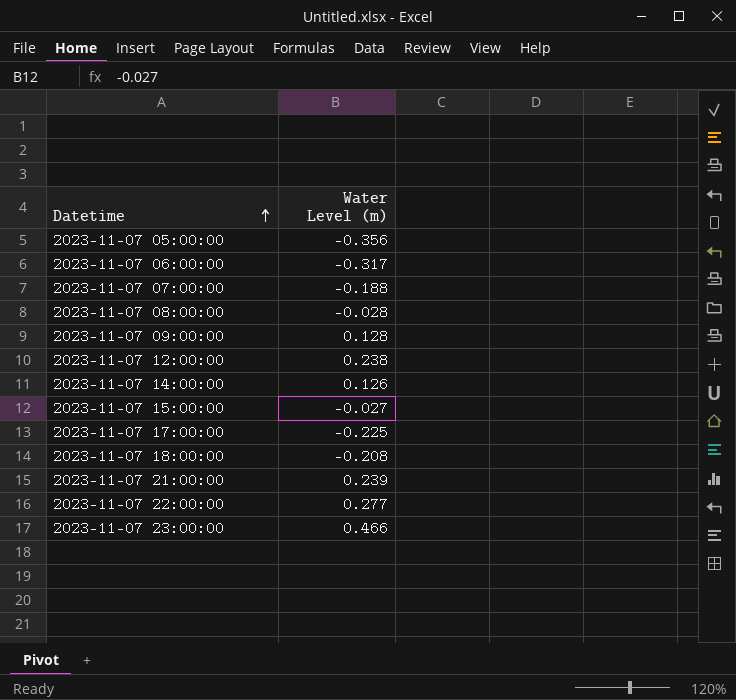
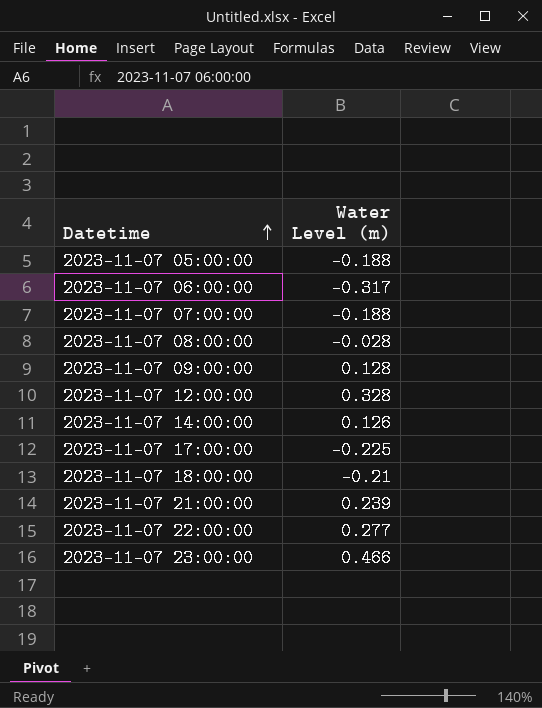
row 2023-11-07 15:00:00: -0.027 -> none
2023-11-07 05:00:00 | Water Level (m): -0.356 -> -0.188
2023-11-07 12:00:00 | Water Level (m): 0.238 -> 0.328
2023-11-07 18:00:00 | Water Level (m): -0.208 -> -0.21

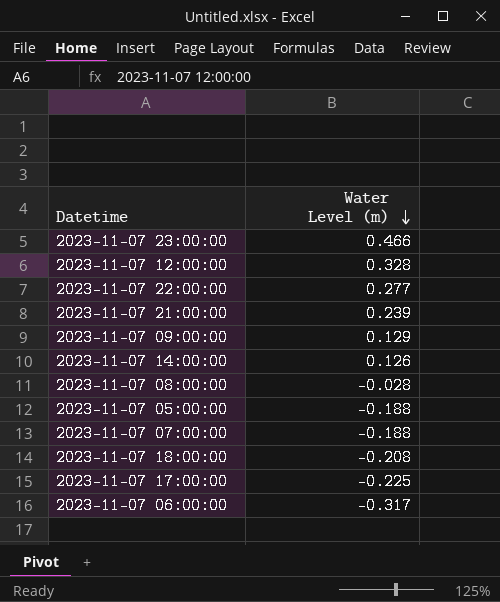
row order: Datetime ascending -> Water Level (m) descending
2023-11-07 09:00:00 | Water Level (m): 0.128 -> 0.129
2023-11-07 18:00:00 | Water Level (m): -0.21 -> -0.208

